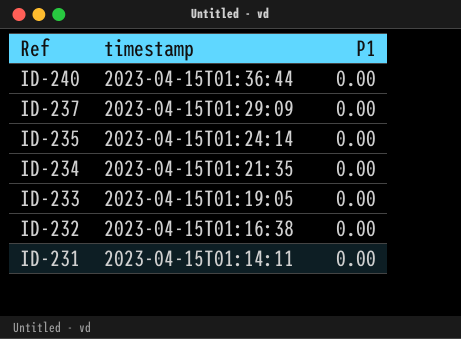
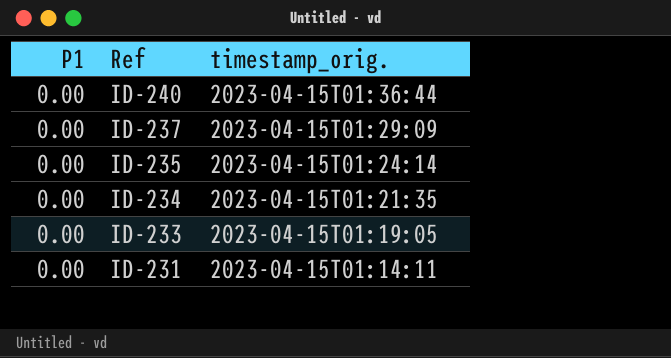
column P1 | position: 3 -> 1
column name: timestamp -> timestamp_orig.
row ID-232: 2023-04-15T01:16:38 | 0.00 -> none

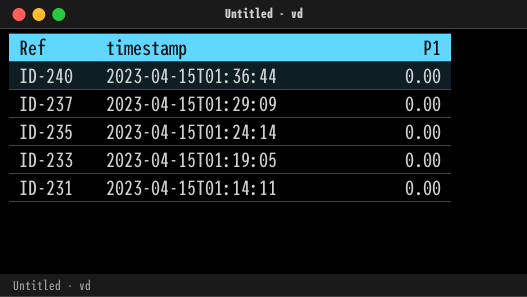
column name: timestamp_orig. -> timestamp
column P1 | position: 1 -> 3
row ID-234: 0.00 | 2023-04-15T01:21:35 -> none

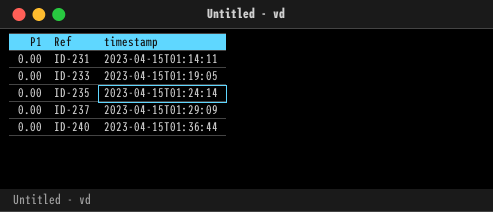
row order: Ref descending -> Ref ascending
column P1 | position: 3 -> 1

